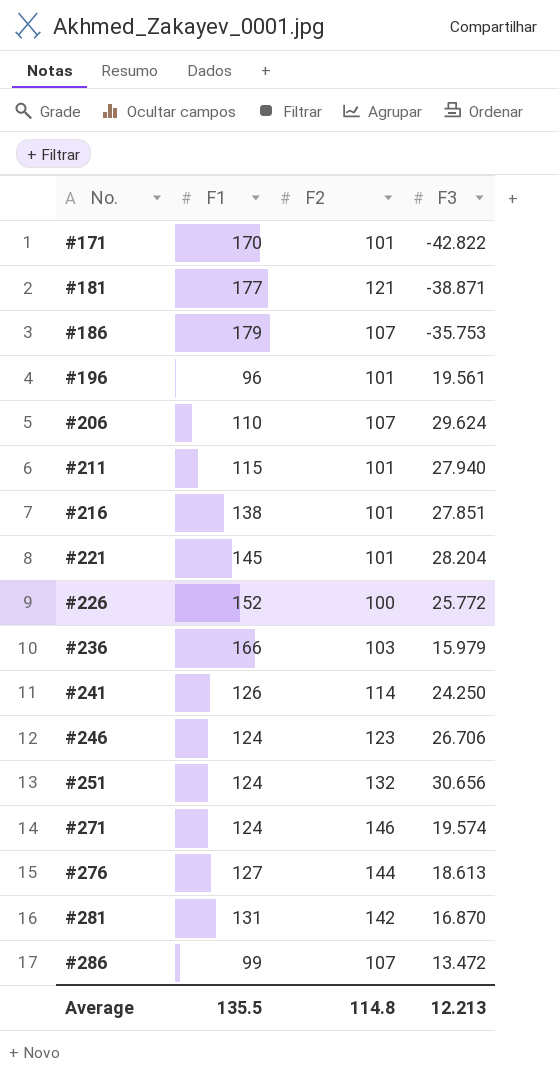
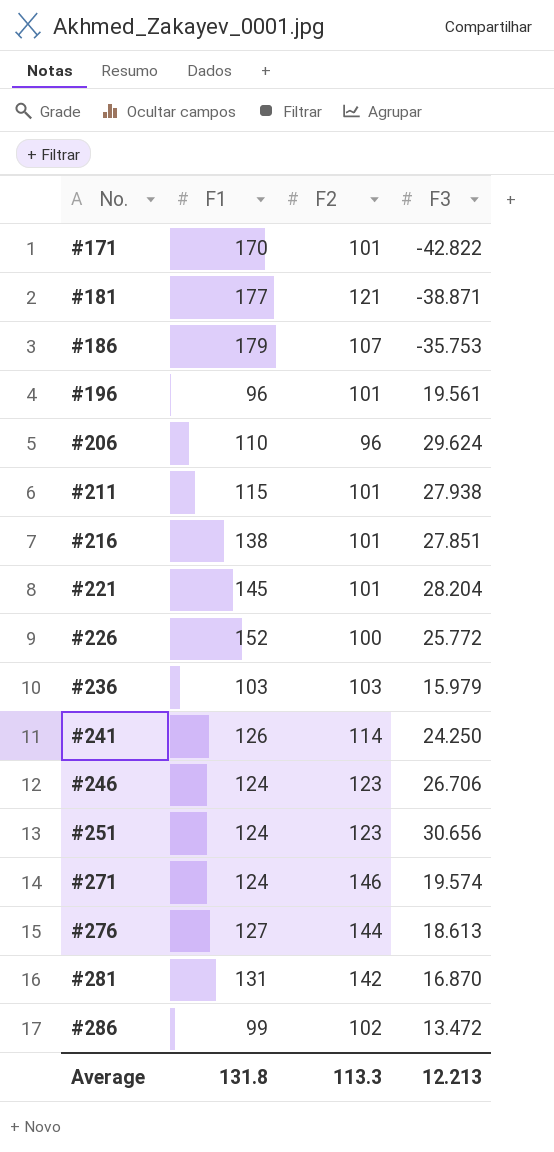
#206 | F2: 107 -> 96
#211 | F3: 27.940 -> 27.938
#236 | F1: 166 -> 103
#251 | F2: 132 -> 123
#286 | F2: 107 -> 102
Average | F1: 135.5 -> 131.8
Average | F2: 114.8 -> 113.3

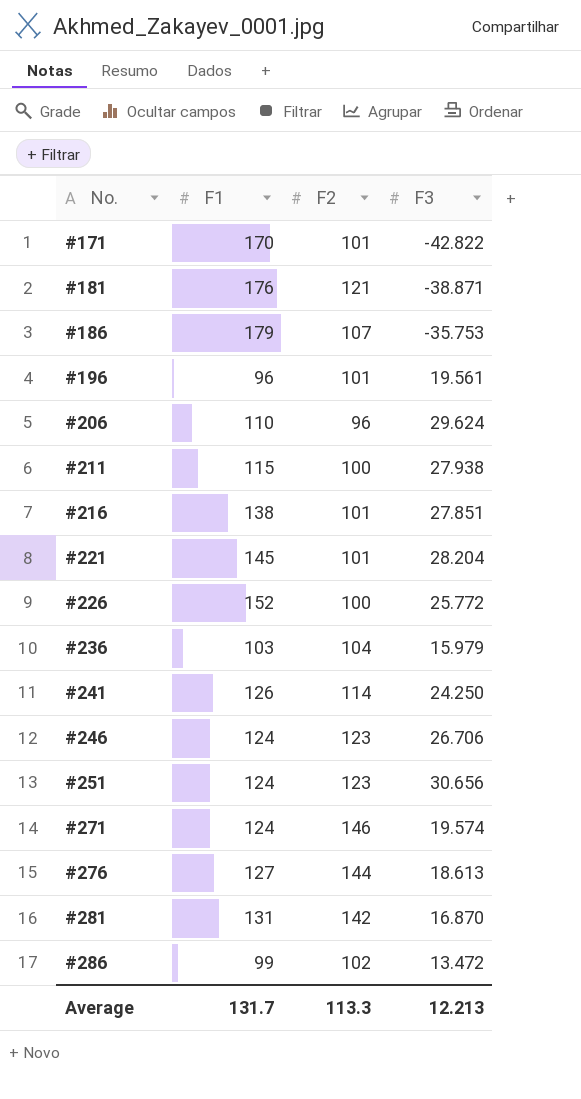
#181 | F1: 177 -> 176
#211 | F2: 101 -> 100
#236 | F2: 103 -> 104
Average | F1: 131.8 -> 131.7

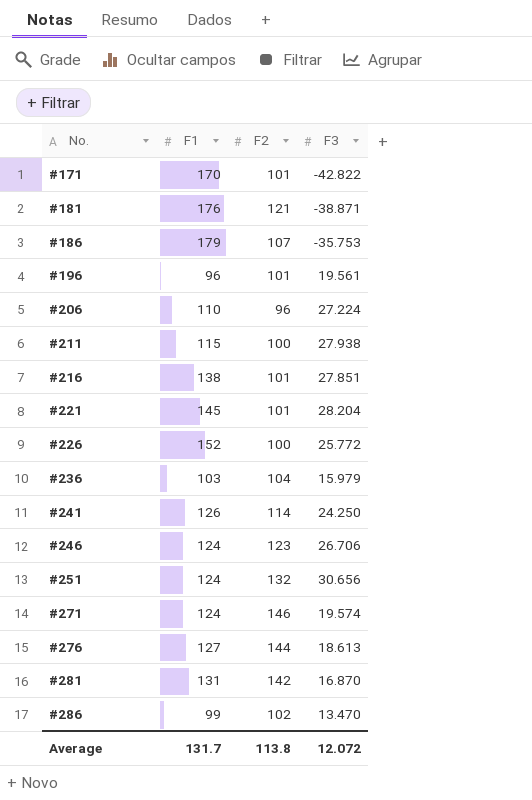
#206 | F3: 29.624 -> 27.224
#251 | F2: 123 -> 132
#286 | F3: 13.472 -> 13.470
Average | F2: 113.3 -> 113.8
Average | F3: 12.213 -> 12.072

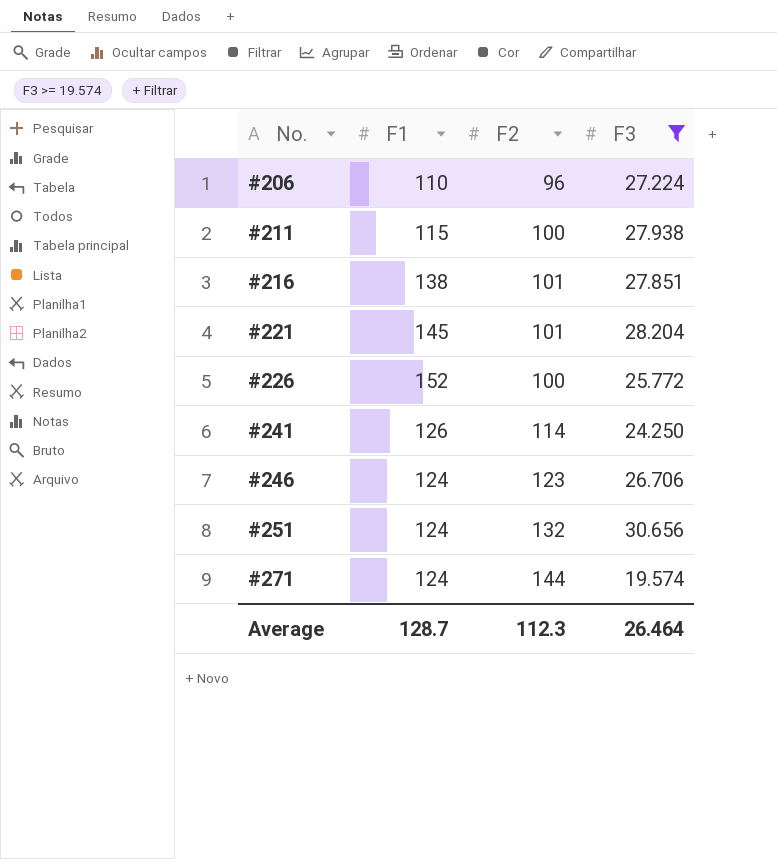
filter: none -> F3 >= 19.574
#271 | F2: 146 -> 144
Average | F1: 131.7 -> 128.7
Average | F2: 113.8 -> 112.3
Average | F3: 12.072 -> 26.464

